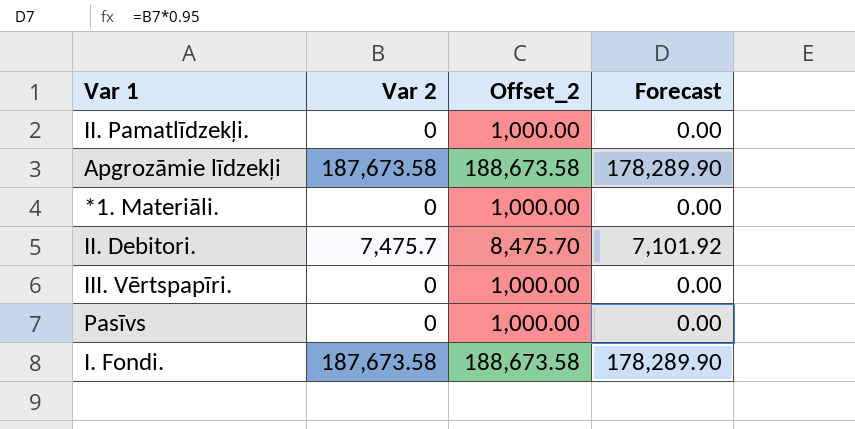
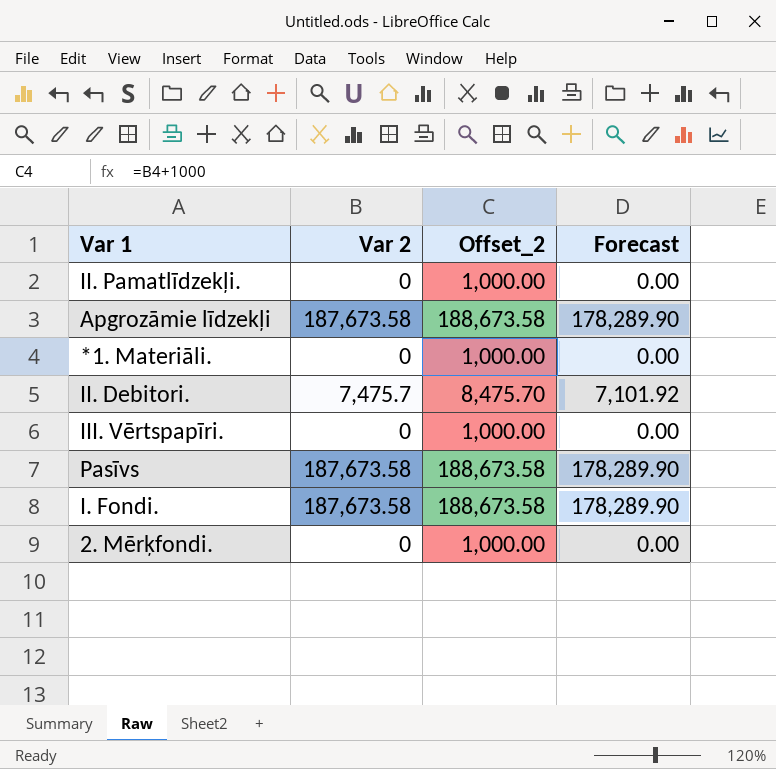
Pasīvs | Var 2: 0 -> 187,673.58
Pasīvs | Offset_2: 1,000.00 -> 188,673.58
Pasīvs | Forecast: 0.00 -> 178,289.90
row 2. Mērķfondi.: none -> 0 | 1,000.00 | 0.00

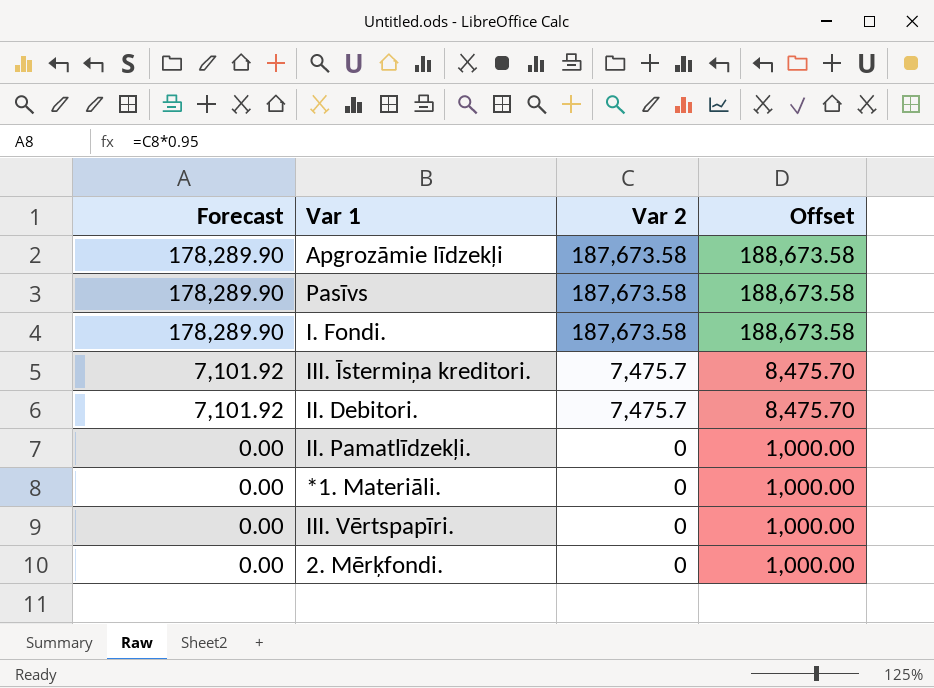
row order: none -> Forecast descending
column Forecast | position: 4 -> 1
column name: Offset_2 -> Offset
row III. Īstermiņa kreditori.: none -> 7,101.92 | 7,475.7 | 8,475.70

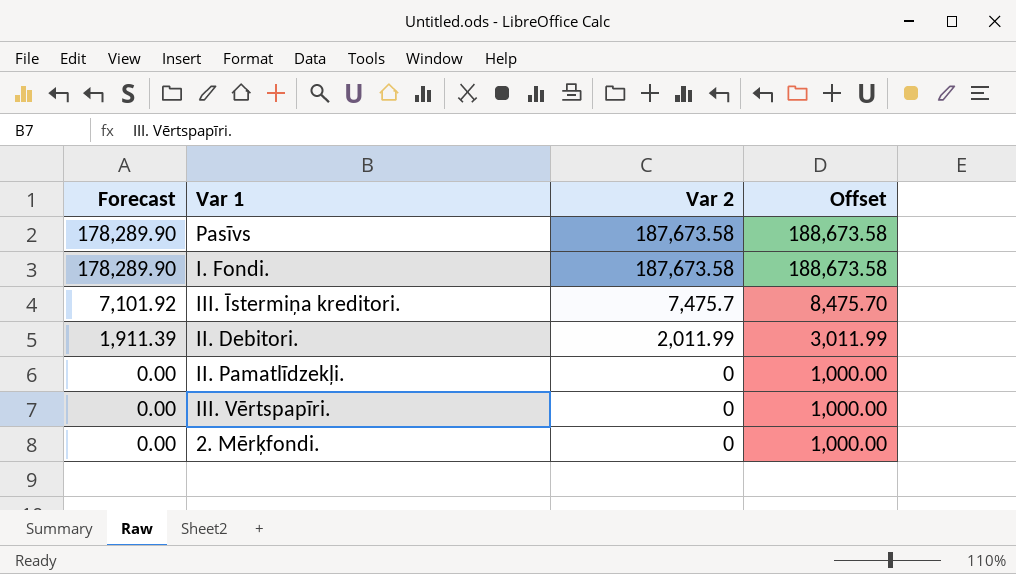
row Apgrozāmie līdzekļi: 178,289.90 | 187,673.58 | 188,673.58 -> none
row *1. Materiāli.: 0.00 | 0 | 1,000.00 -> none
II. Debitori. | Forecast: 7,101.92 -> 1,911.39
II. Debitori. | Var 2: 7,475.7 -> 2,011.99
II. Debitori. | Offset: 8,475.70 -> 3,011.99

